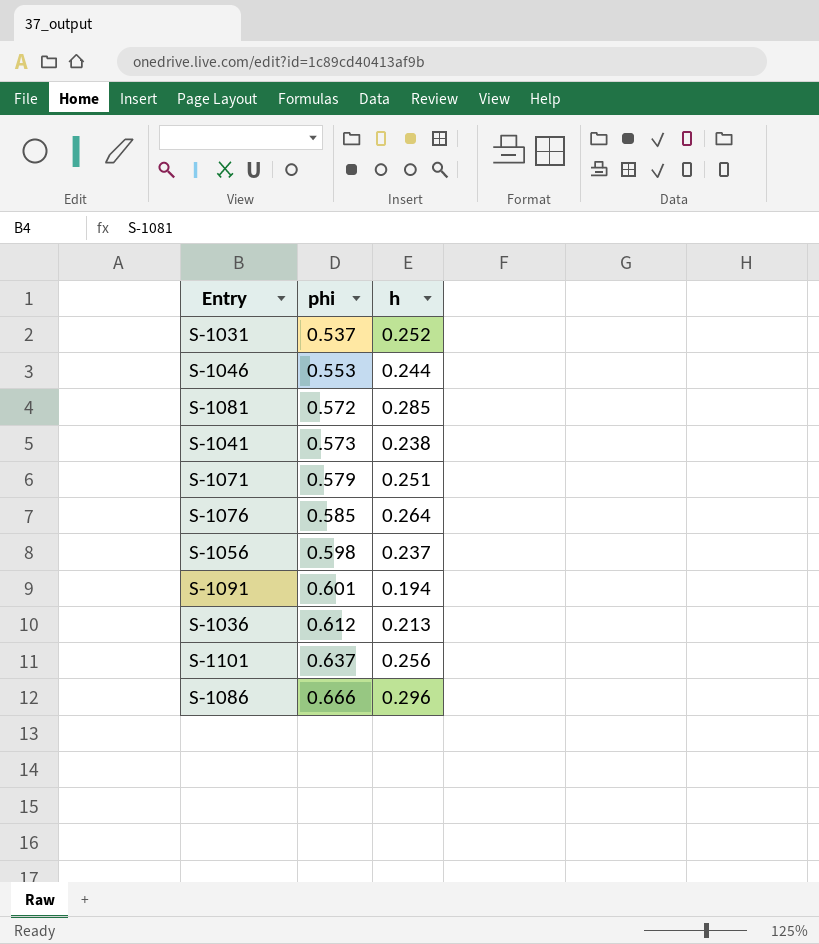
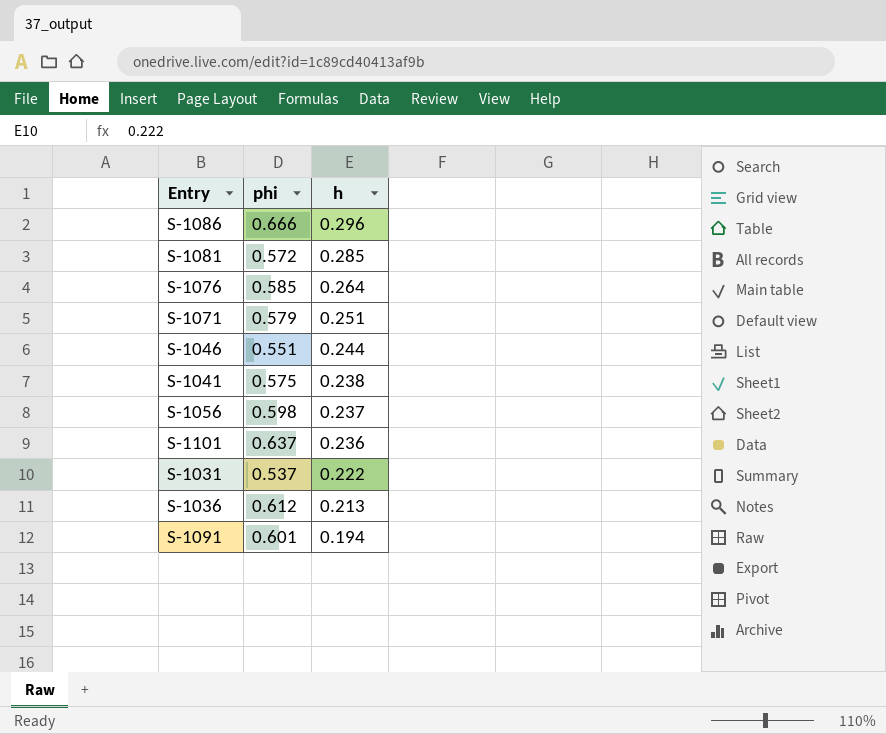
row order: phi ascending -> h descending
S-1046 | phi: 0.553 -> 0.551
S-1041 | phi: 0.573 -> 0.575
S-1101 | h: 0.256 -> 0.236
S-1031 | h: 0.252 -> 0.222

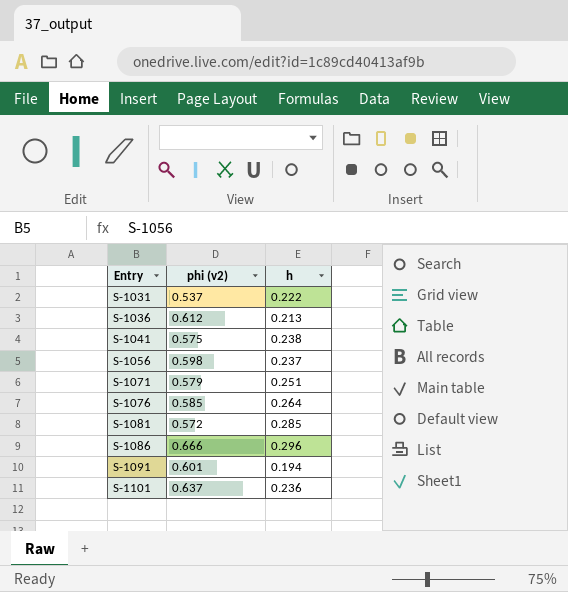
row order: h descending -> Entry ascending
column name: phi -> phi (v2)
row S-1046: 0.551 | 0.244 -> none

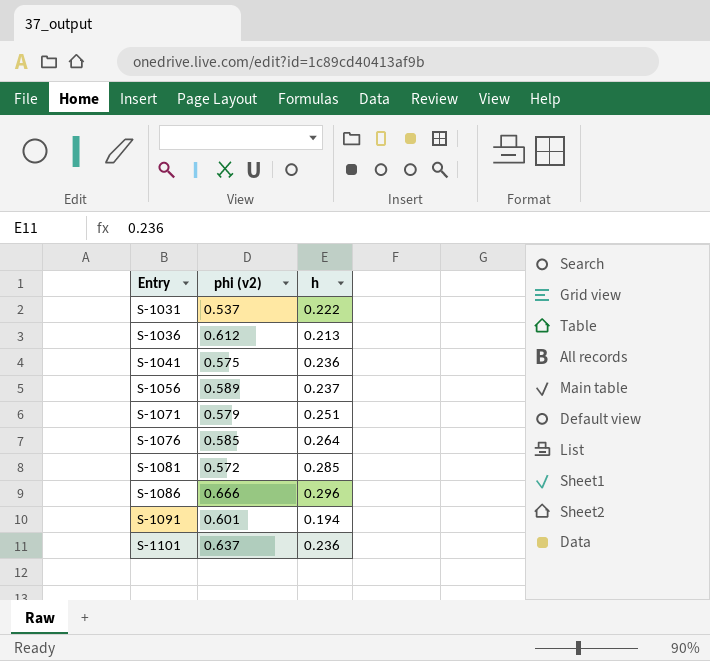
S-1041 | h: 0.238 -> 0.236
S-1056 | phi (v2): 0.598 -> 0.589

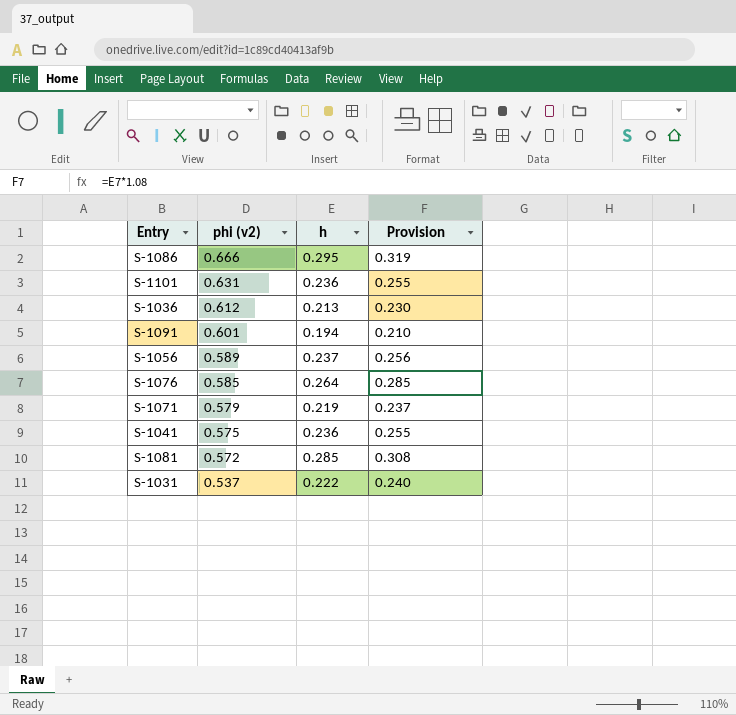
row order: Entry ascending -> phi (v2) descending
column Provision | formula: none -> [h] * 1.08
S-1086 | h: 0.296 -> 0.295
S-1101 | phi (v2): 0.637 -> 0.631
S-1071 | h: 0.251 -> 0.219

